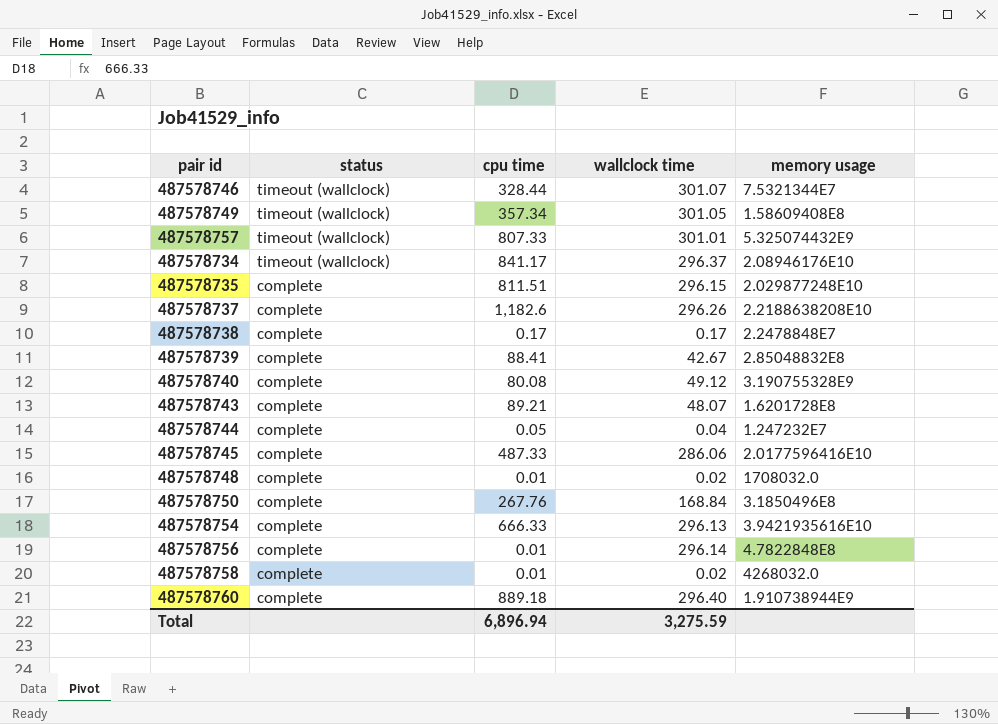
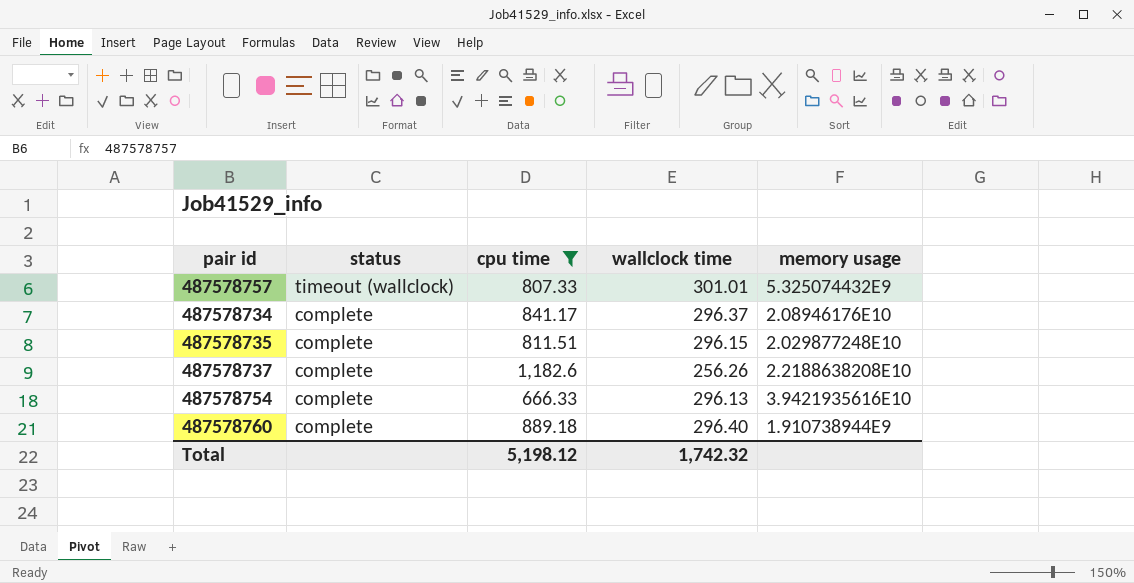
filter: none -> cpu time >= 666.33
487578734 | status: timeout (wallclock) -> complete
487578737 | wallclock time: 296.26 -> 256.26
Total | cpu time: 6,896.94 -> 5,198.12
Total | wallclock time: 3,275.59 -> 1,742.32

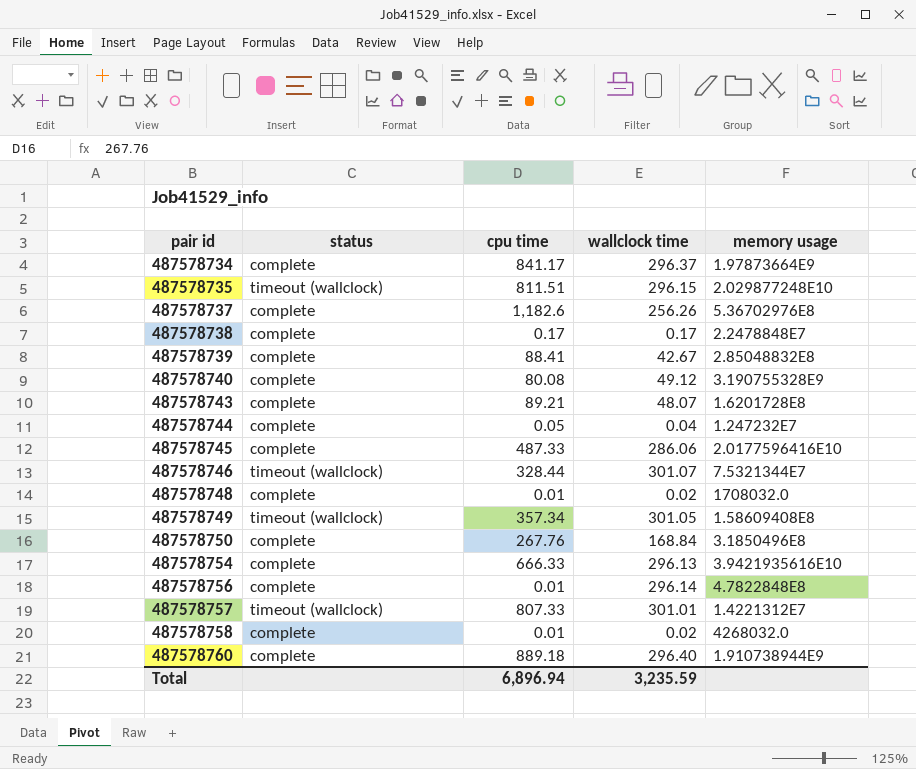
filter: cpu time >= 666.33 -> none
row order: status descending -> pair id ascending
487578734 | memory usage: 2.08946176E10 -> 1.97873664E9
487578735 | status: complete -> timeout (wallclock)
487578737 | memory usage: 2.2188638208E10 -> 5.36702976E8
487578757 | memory usage: 5.325074432E9 -> 1.4221312E7
Total | cpu time: 5,198.12 -> 6,896.94
Total | wallclock time: 1,742.32 -> 3,235.59

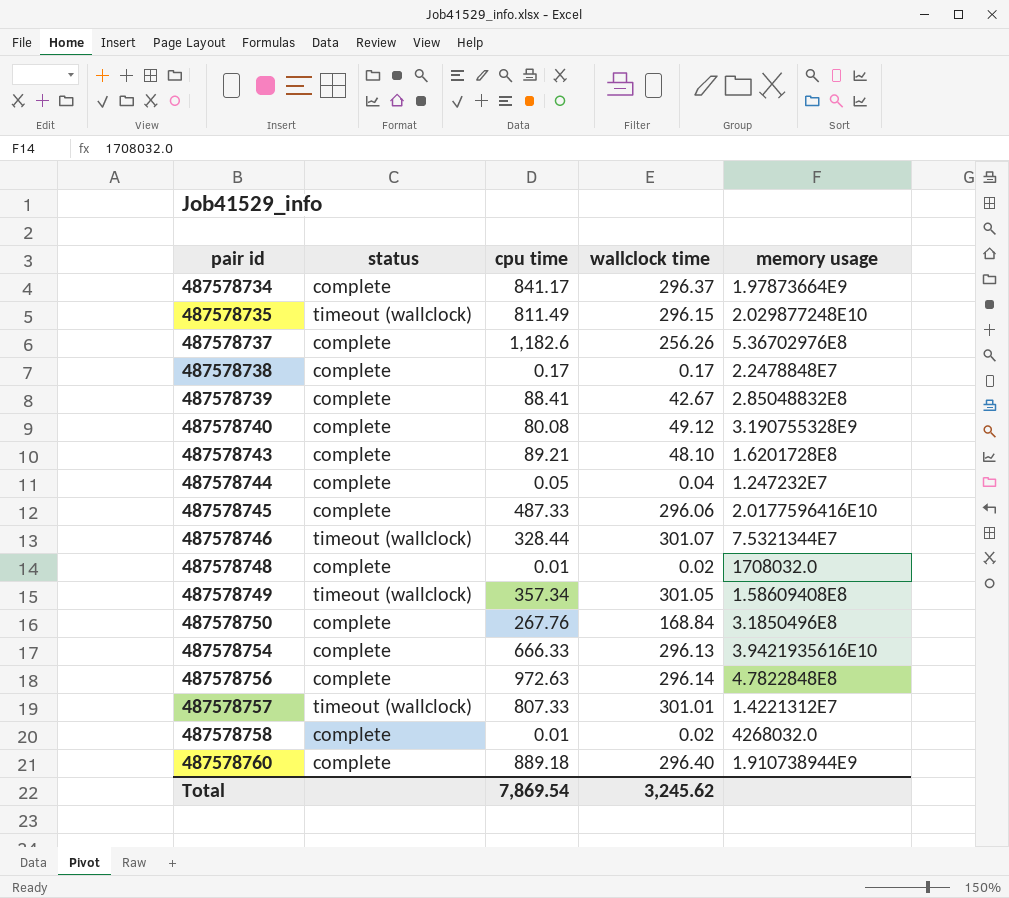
487578735 | cpu time: 811.51 -> 811.49
487578743 | wallclock time: 48.07 -> 48.10
487578745 | wallclock time: 286.06 -> 296.06
487578756 | cpu time: 0.01 -> 972.63
Total | cpu time: 6,896.94 -> 7,869.54
Total | wallclock time: 3,235.59 -> 3,245.62

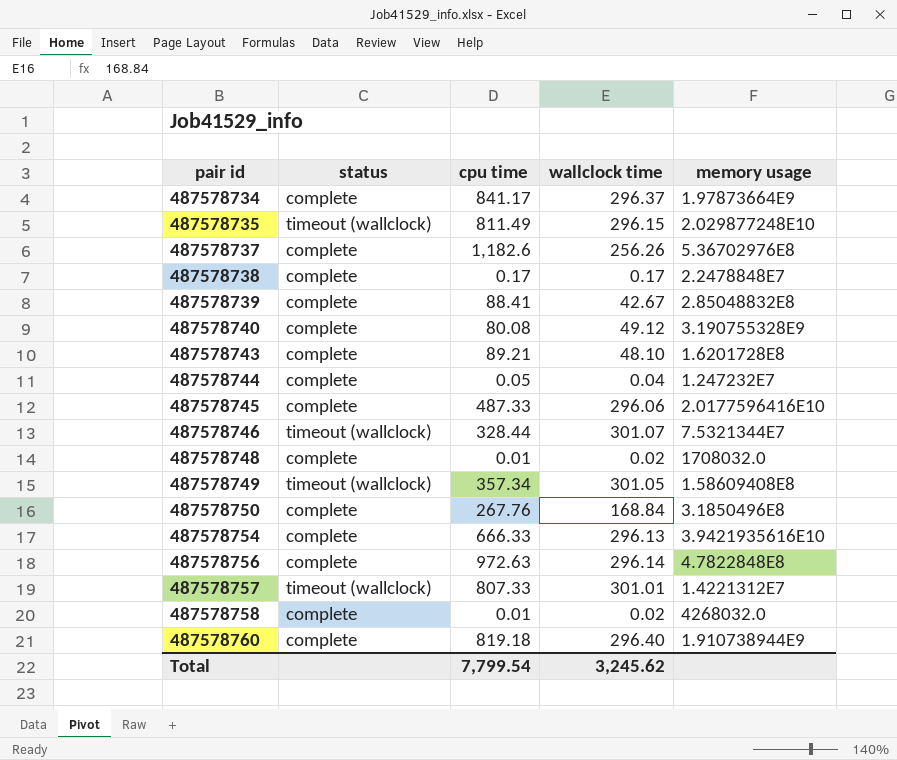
487578760 | cpu time: 889.18 -> 819.18
Total | cpu time: 7,869.54 -> 7,799.54

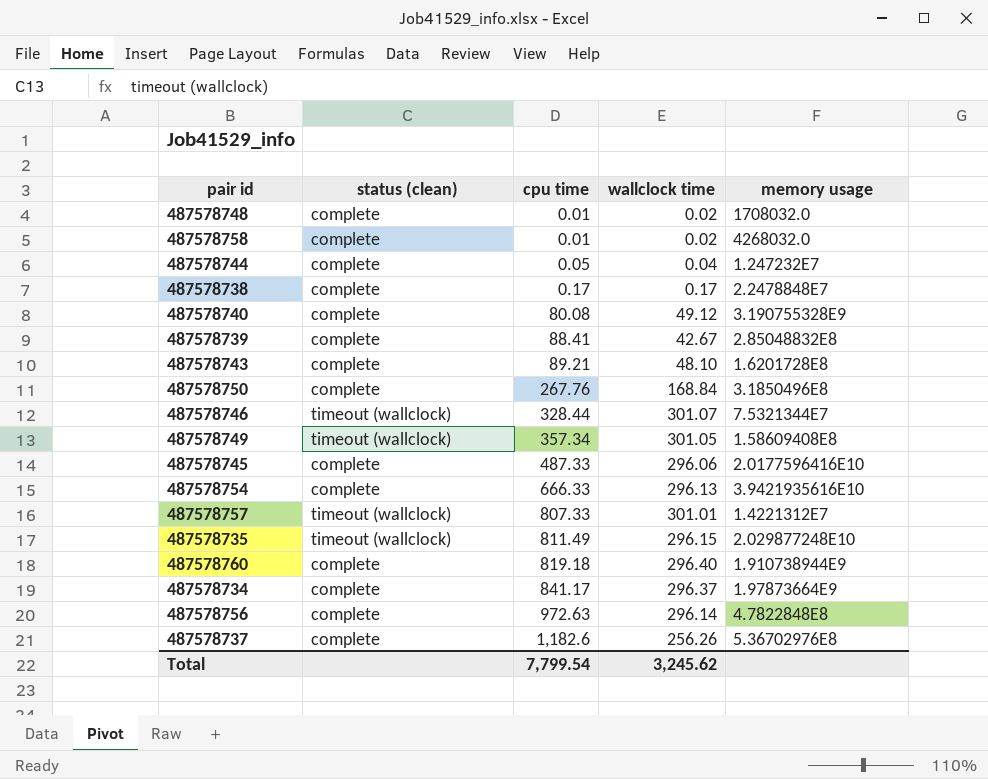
row order: pair id ascending -> cpu time ascending
column name: status -> status (clean)

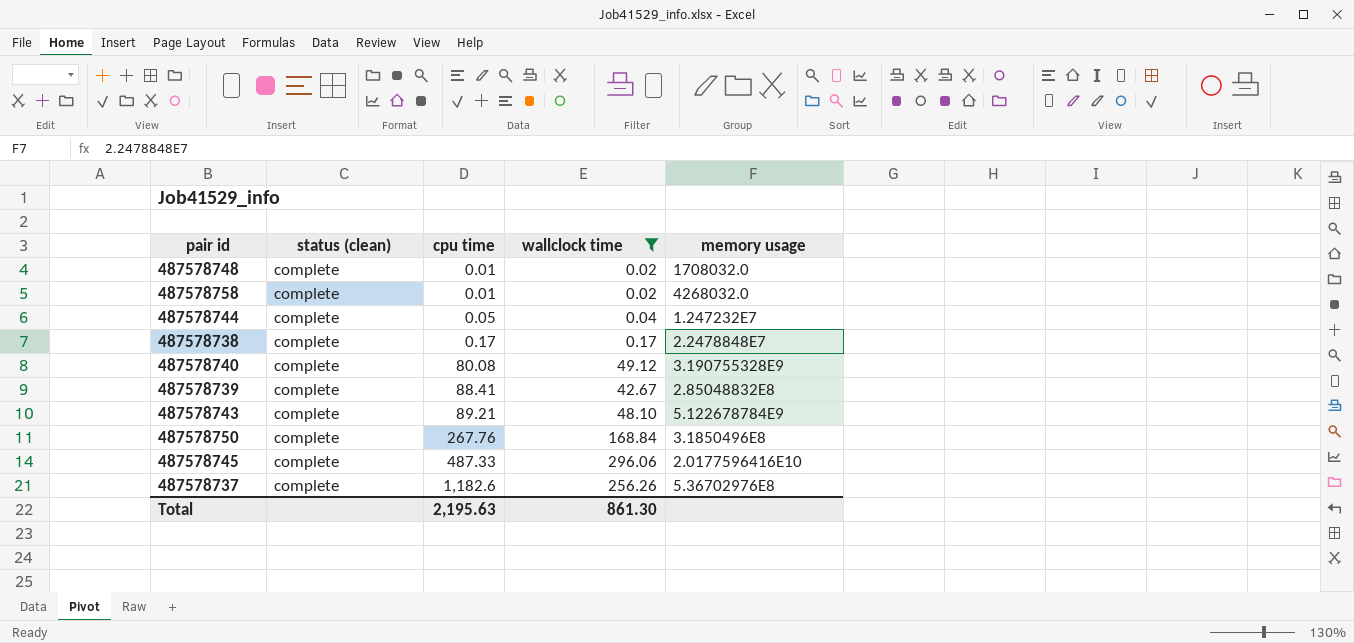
filter: none -> wallclock time <= 296.06
487578743 | memory usage: 1.6201728E8 -> 5.122678784E9
Total | cpu time: 7,799.54 -> 2,195.63
Total | wallclock time: 3,245.62 -> 861.30

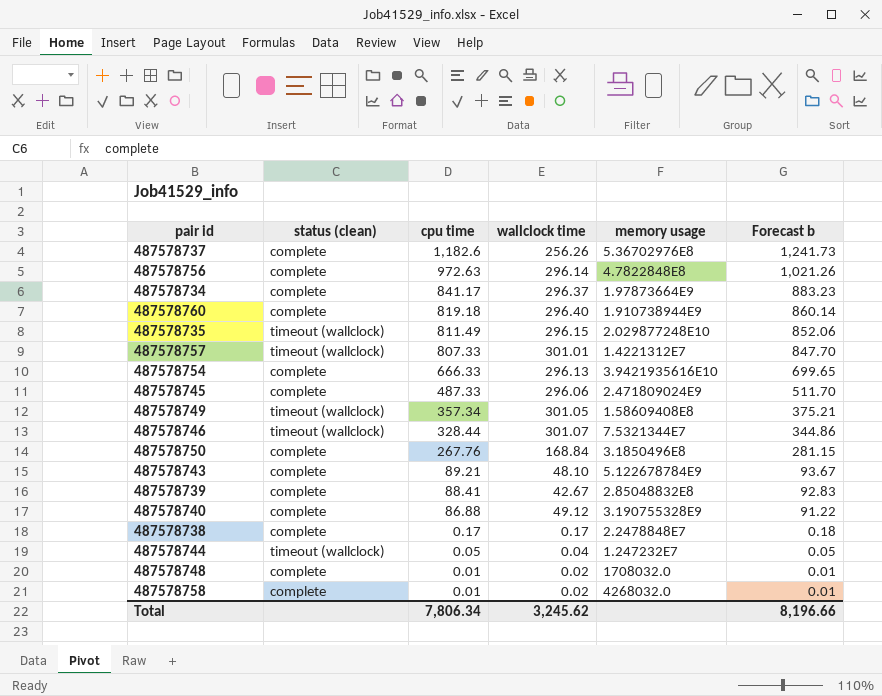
filter: wallclock time <= 296.06 -> none
row order: cpu time ascending -> cpu time descending
column Forecast b | formula: none -> [cpu time] * 1.05
487578745 | memory usage: 2.0177596416E10 -> 2.471809024E9
487578740 | cpu time: 80.08 -> 86.88
487578744 | status (clean): complete -> timeout (wallclock)
Total | cpu time: 2,195.63 -> 7,806.34
Total | wallclock time: 861.30 -> 3,245.62

